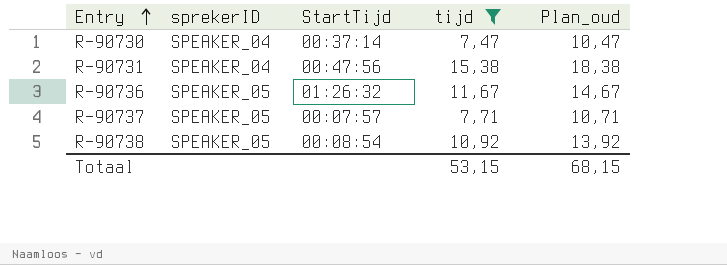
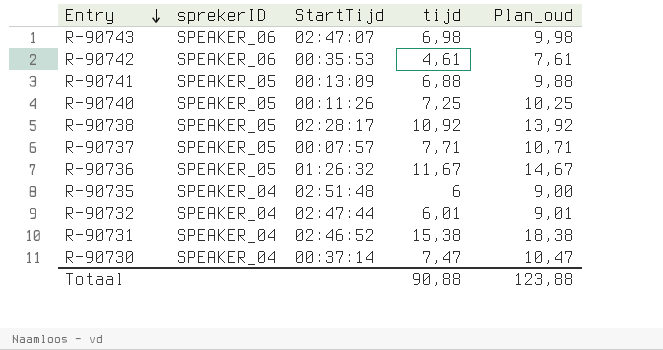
filter: tijd >= 7,47 -> none
row order: Entry ascending -> Entry descending
R-90738 | StartTijd: 00:08:54 -> 02:28:17
R-90731 | StartTijd: 00:47:56 -> 02:46:52
Totaal | tijd: 53,15 -> 90,88
Totaal | Plan_oud: 68,15 -> 123,88

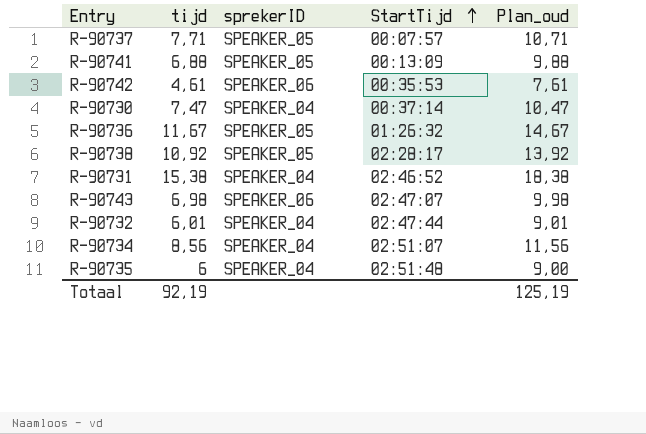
row order: Entry descending -> StartTijd ascending
column tijd | position: 4 -> 2
row R-90740: SPEAKER_05 | 00:11:26 | 7,25 | 10,25 -> none
row R-90734: none -> 8,56 | SPEAKER_04 | 02:51:07 | 11,56
Totaal | tijd: 90,88 -> 92,19
Totaal | Plan_oud: 123,88 -> 125,19

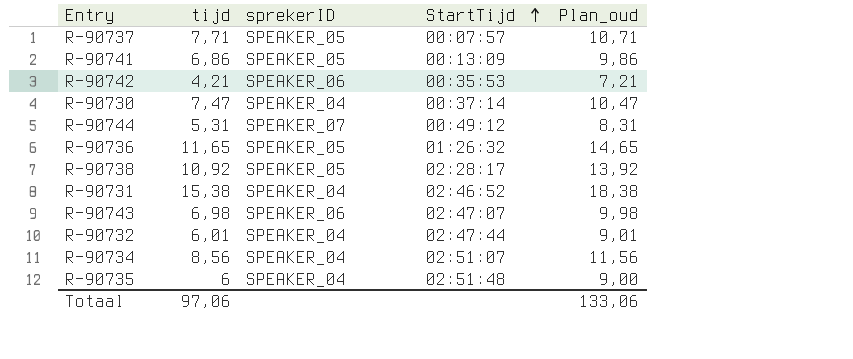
R-90741 | tijd: 6,88 -> 6,86
R-90741 | Plan_oud: 9,88 -> 9,86
R-90742 | tijd: 4,61 -> 4,21
R-90742 | Plan_oud: 7,61 -> 7,21
row R-90744: none -> 5,31 | SPEAKER_07 | 00:49:12 | 8,31
R-90736 | tijd: 11,67 -> 11,65
R-90736 | Plan_oud: 14,67 -> 14,65
Totaal | tijd: 92,19 -> 97,06
Totaal | Plan_oud: 125,19 -> 133,06

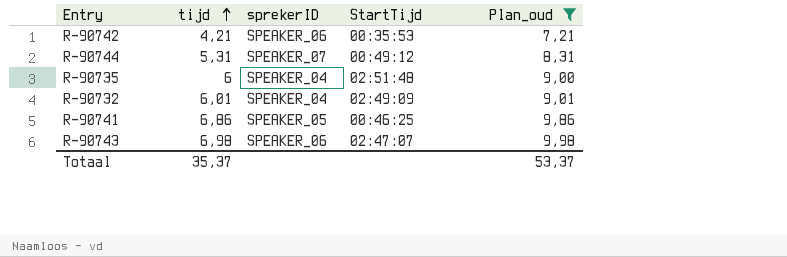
filter: none -> Plan_oud <= 9,98
row order: StartTijd ascending -> tijd ascending
R-90732 | StartTijd: 02:47:44 -> 02:49:09
R-90741 | StartTijd: 00:13:09 -> 00:46:25
Totaal | tijd: 97,06 -> 35,37
Totaal | Plan_oud: 133,06 -> 53,37

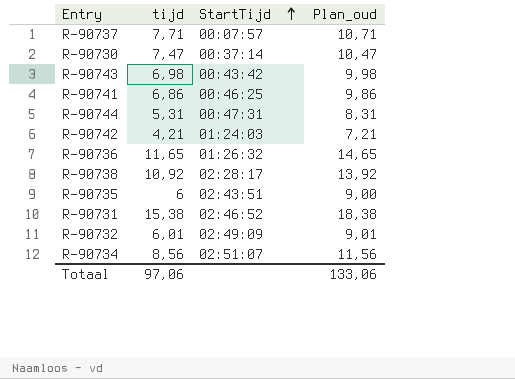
filter: Plan_oud <= 9,98 -> none
row order: tijd ascending -> StartTijd ascending
column sprekerID | position: 3 -> none
R-90743 | StartTijd: 02:47:07 -> 00:43:42
R-90744 | StartTijd: 00:49:12 -> 00:47:31
R-90742 | StartTijd: 00:35:53 -> 01:24:03
R-90735 | StartTijd: 02:51:48 -> 02:43:51
Totaal | tijd: 35,37 -> 97,06
Totaal | Plan_oud: 53,37 -> 133,06

